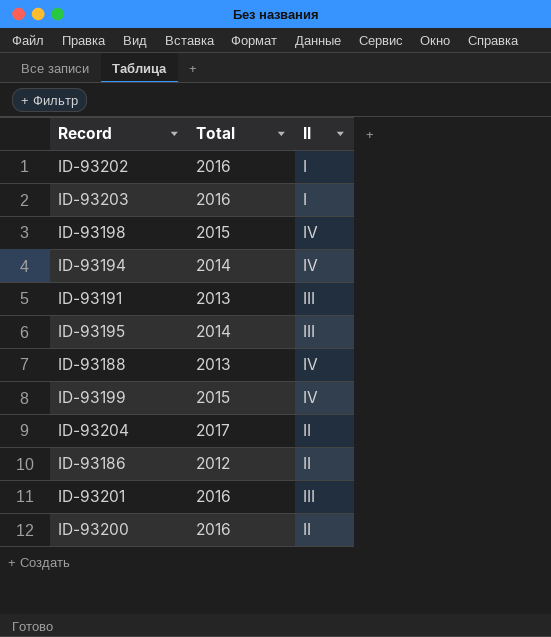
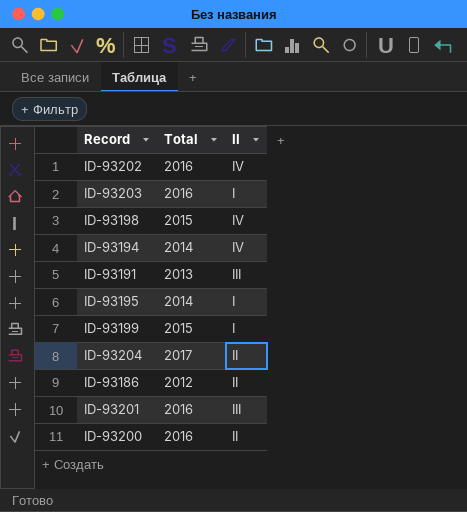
row ID-93188: 2013 | IV -> none
ID-93202 | II: I -> IV
ID-93195 | II: III -> I
ID-93199 | II: IV -> I

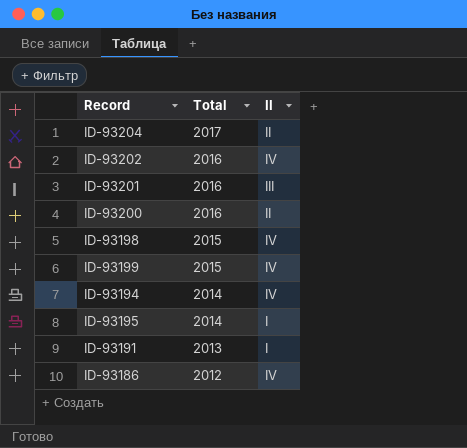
row order: none -> Total descending
row ID-93203: 2016 | I -> none
ID-93199 | II: I -> IV
ID-93191 | II: III -> I
ID-93186 | II: II -> IV

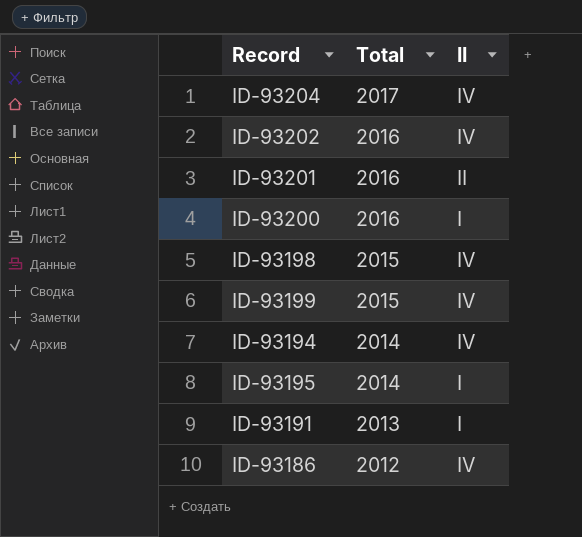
ID-93204 | II: II -> IV
ID-93201 | II: III -> II
ID-93200 | II: II -> I

